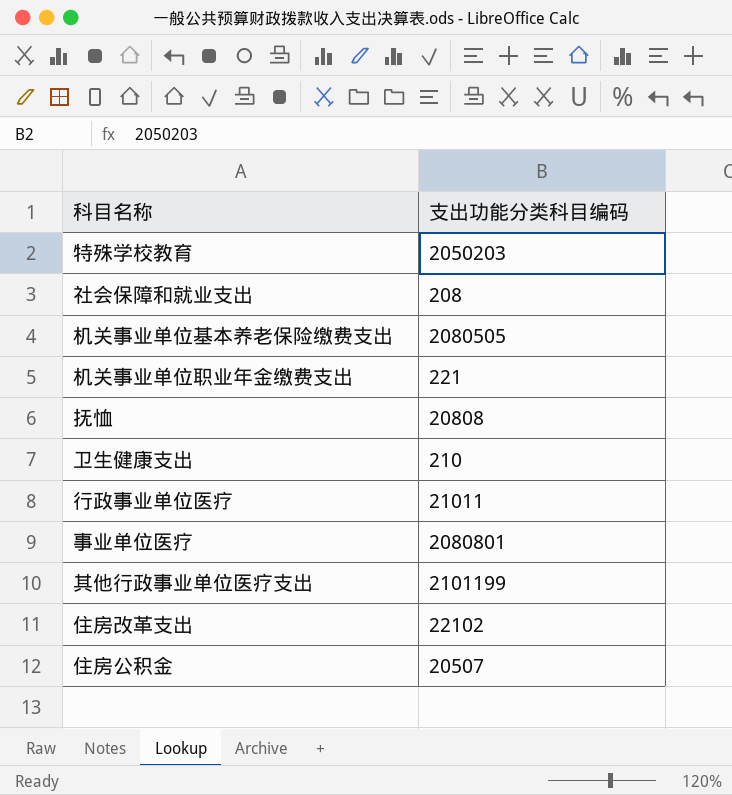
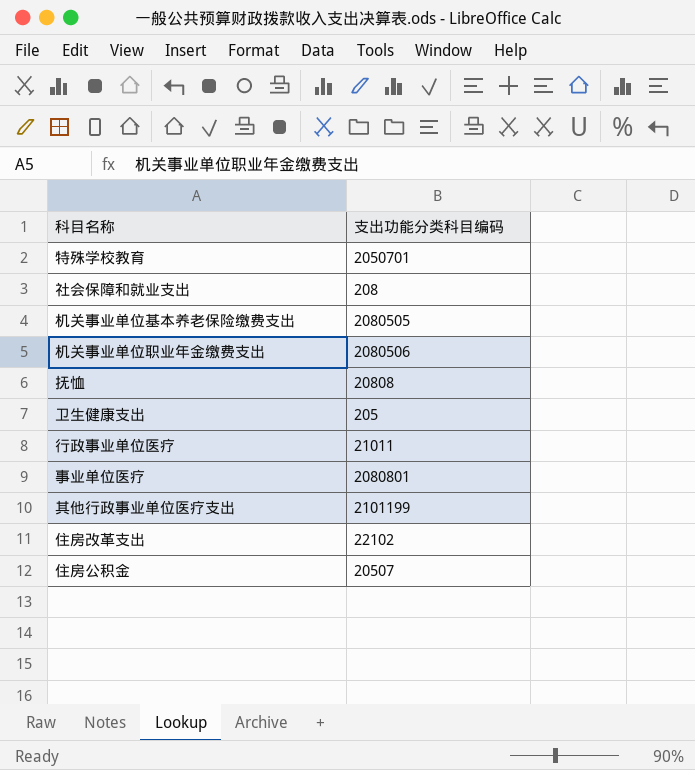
特殊学校教育 | 支出功能分类科目编码: 2050203 -> 2050701
机关事业单位职业年金缴费支出 | 支出功能分类科目编码: 221 -> 2080506
卫生健康支出 | 支出功能分类科目编码: 210 -> 205

